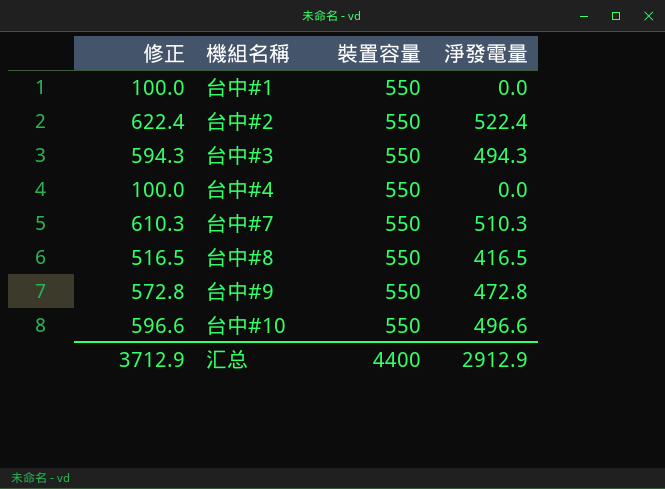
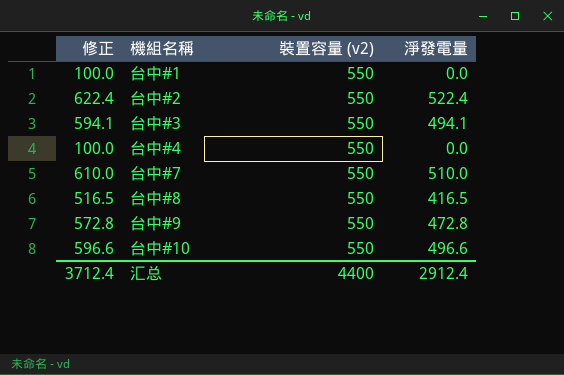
column name: 裝置容量 -> 裝置容量 (v2)
台中#3 | 修正: 594.3 -> 594.1
台中#3 | 淨發電量: 494.3 -> 494.1
台中#7 | 修正: 610.3 -> 610.0
台中#7 | 淨發電量: 510.3 -> 510.0
汇总 | 修正: 3712.9 -> 3712.4
汇总 | 淨發電量: 2912.9 -> 2912.4

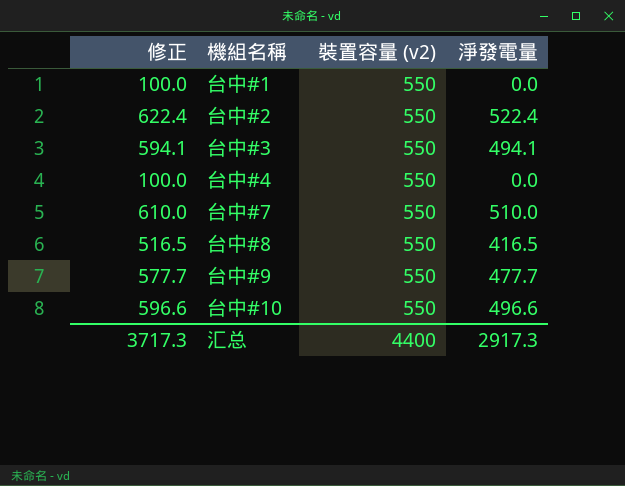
台中#9 | 修正: 572.8 -> 577.7
台中#9 | 淨發電量: 472.8 -> 477.7
汇总 | 修正: 3712.4 -> 3717.3
汇总 | 淨發電量: 2912.4 -> 2917.3

